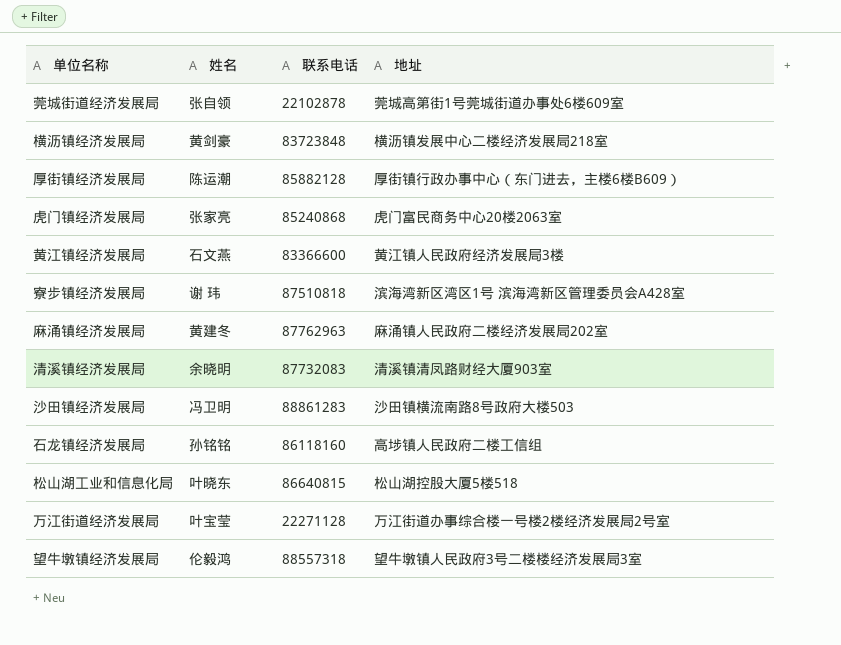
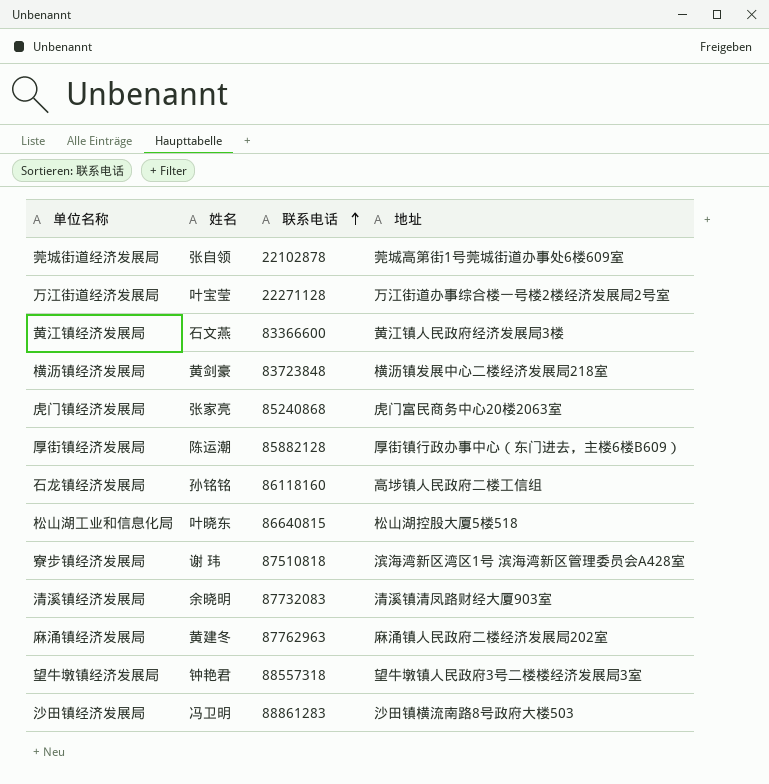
row order: none -> 联系电话 ascending
望牛墩镇经济发展局 | 姓名: 伦毅鸿 -> 钟艳君

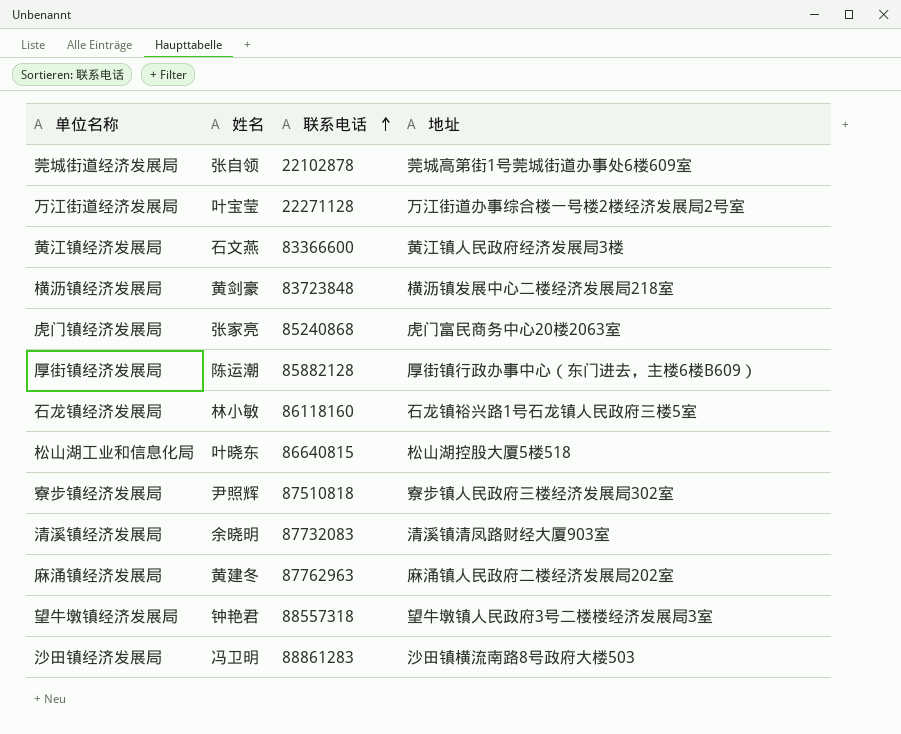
石龙镇经济发展局 | 姓名: 孙铭铭 -> 林小敏
石龙镇经济发展局 | 地址: 高埗镇人民政府二楼工信组 -> 石龙镇裕兴路1号石龙镇人民政府三楼5室
寮步镇经济发展局 | 姓名: 谢 玮 -> 尹照辉
寮步镇经济发展局 | 地址: 滨海湾新区湾区1号 滨海湾新区管理委员会A428室 -> 寮步镇人民政府三楼经济发展局302室

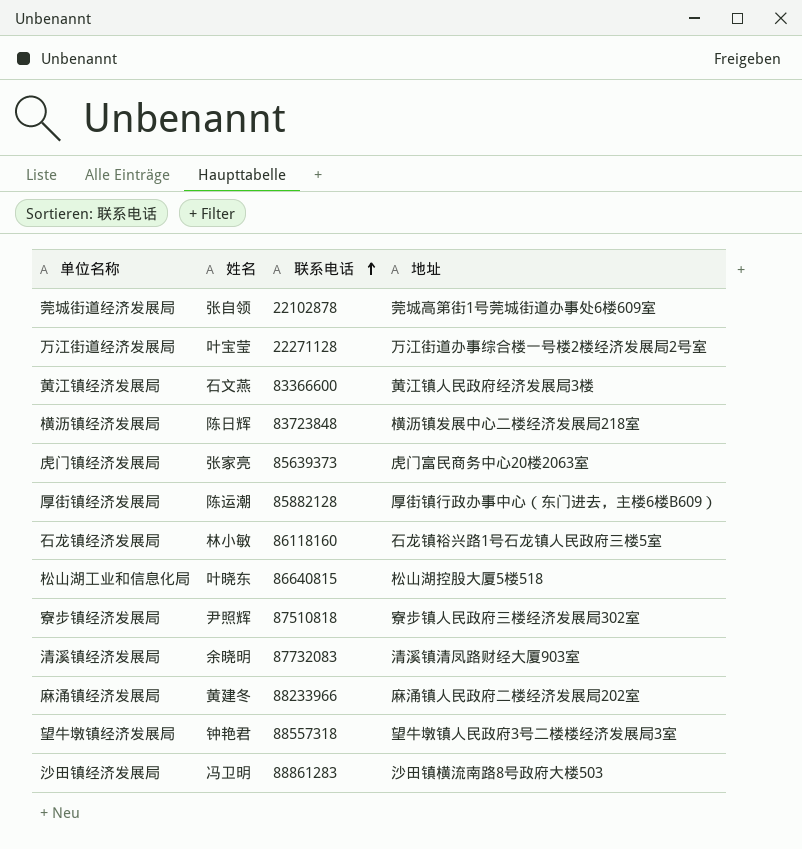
横沥镇经济发展局 | 姓名: 黄剑豪 -> 陈日辉
虎门镇经济发展局 | 联系电话: 85240868 -> 85639373
麻涌镇经济发展局 | 联系电话: 87762963 -> 88233966

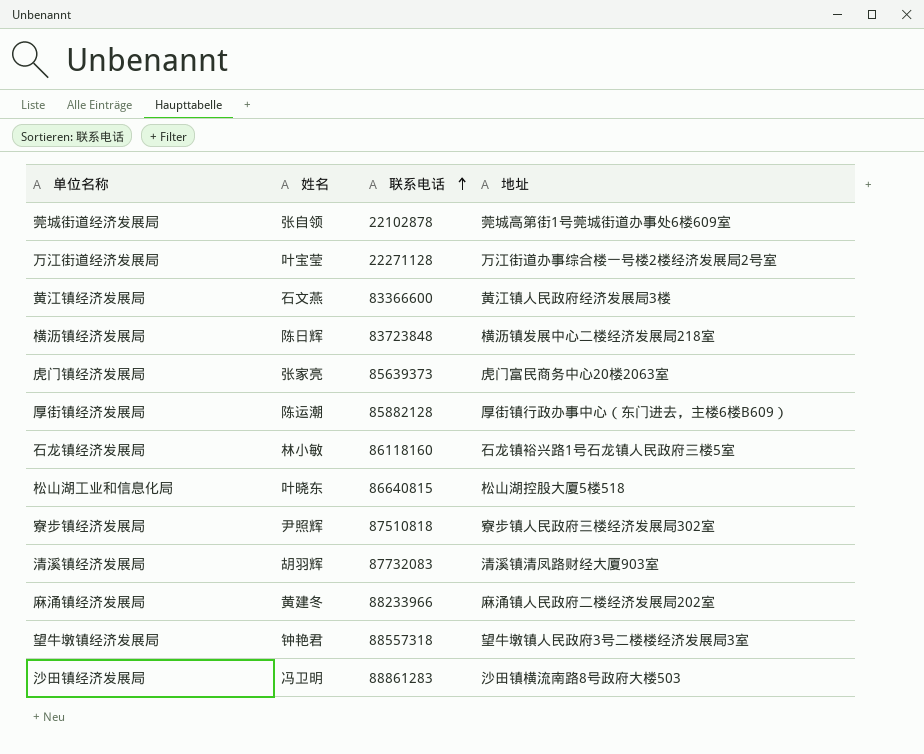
清溪镇经济发展局 | 姓名: 余晓明 -> 胡羽辉

